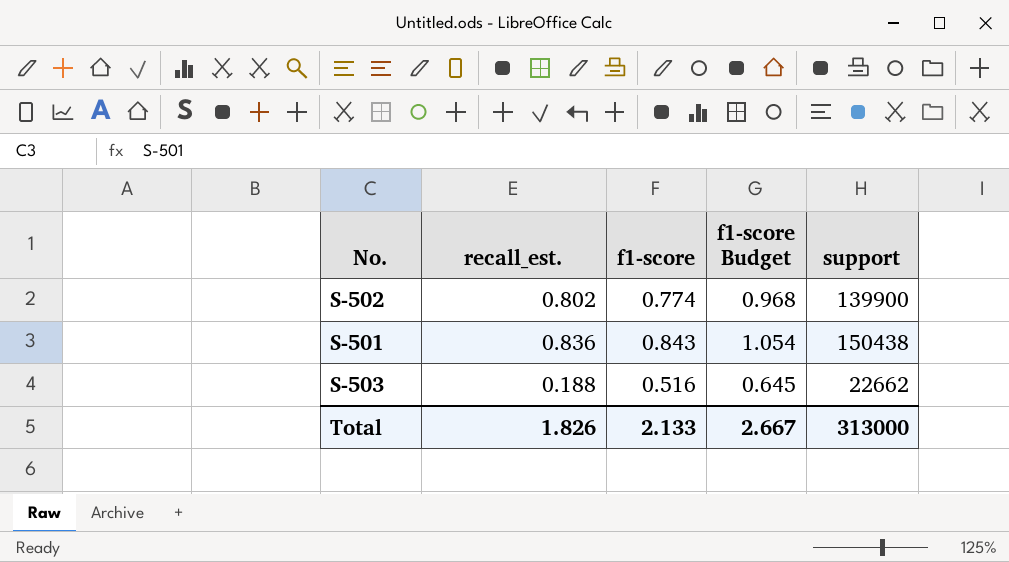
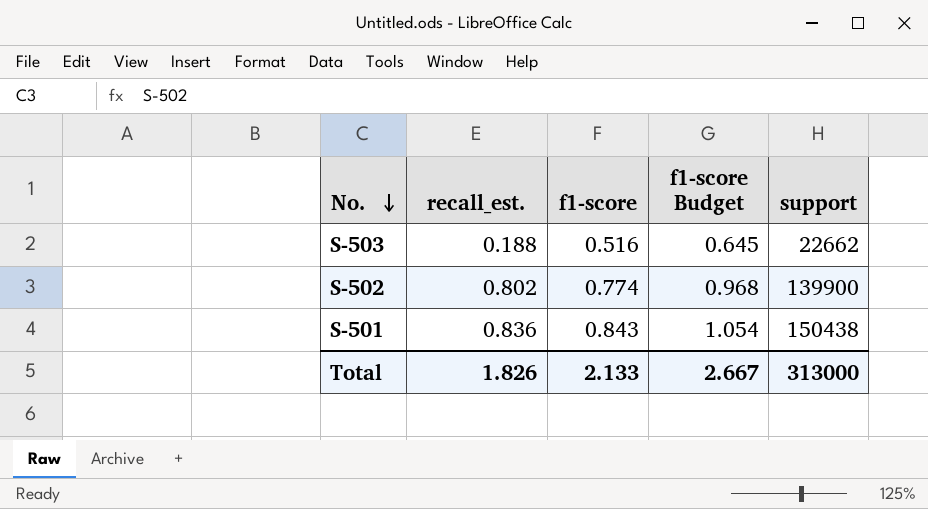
row order: none -> No. descending

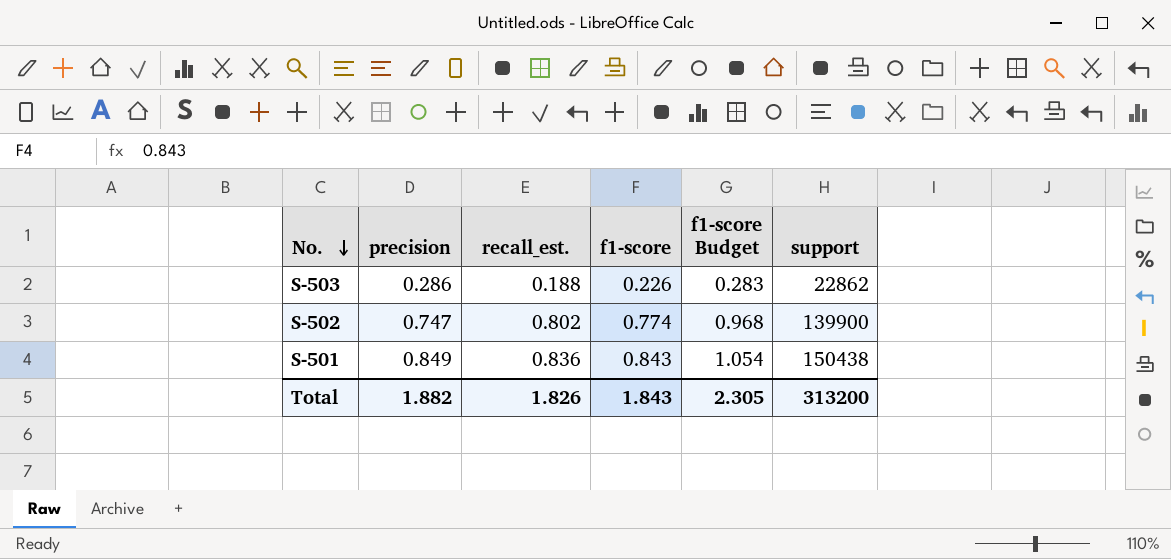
column precision | position: none -> 2
S-503 | f1-score: 0.516 -> 0.226
S-503 | f1-score Budget: 0.645 -> 0.283
S-503 | support: 22662 -> 22862
Total | f1-score: 2.133 -> 1.843
Total | f1-score Budget: 2.667 -> 2.305
Total | support: 313000 -> 313200

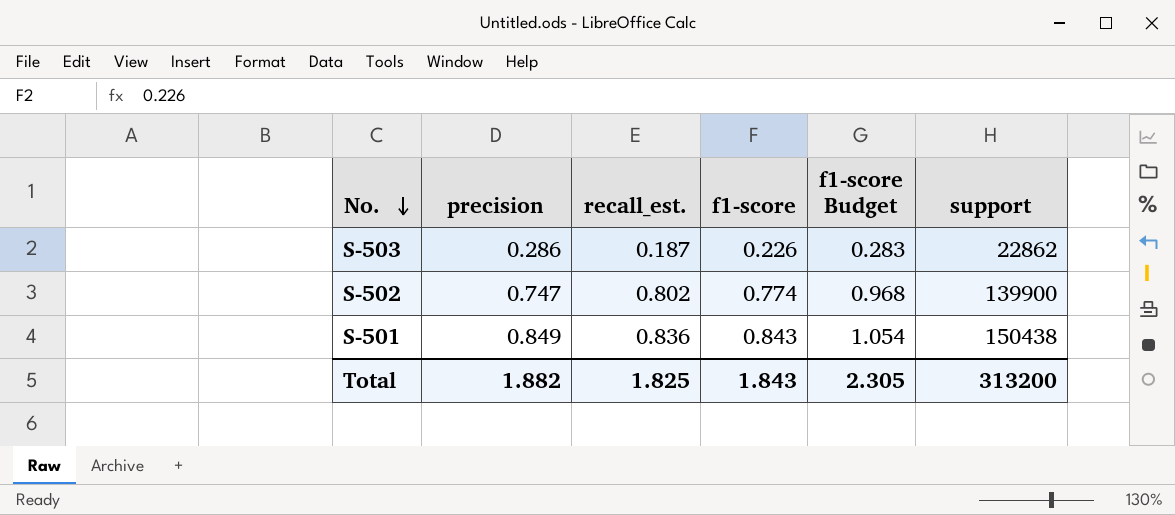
S-503 | recall_est.: 0.188 -> 0.187
Total | recall_est.: 1.826 -> 1.825

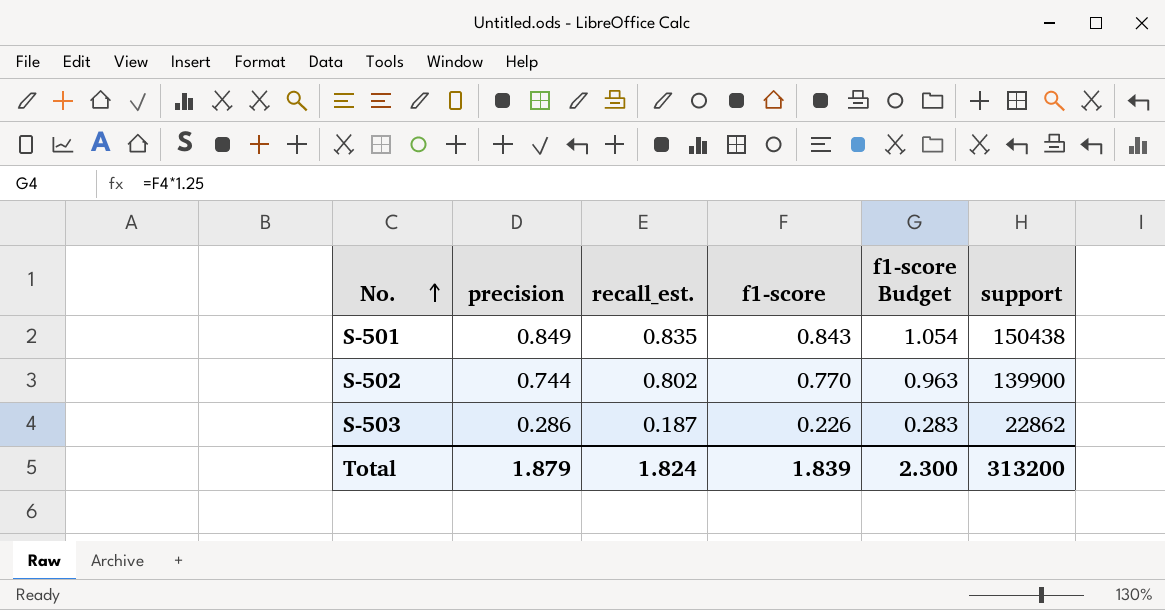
row order: No. descending -> No. ascending
S-501 | recall_est.: 0.836 -> 0.835
S-502 | precision: 0.747 -> 0.744
S-502 | f1-score: 0.774 -> 0.770
S-502 | f1-score Budget: 0.968 -> 0.963
Total | precision: 1.882 -> 1.879
Total | recall_est.: 1.825 -> 1.824
Total | f1-score: 1.843 -> 1.839
Total | f1-score Budget: 2.305 -> 2.300

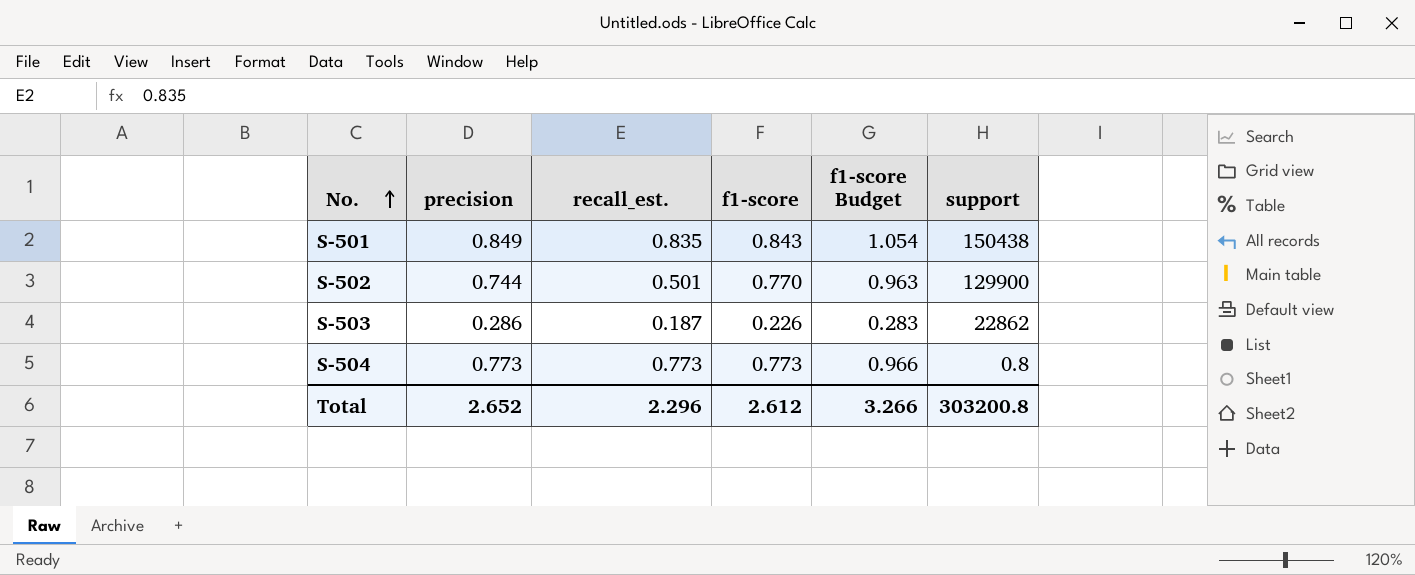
S-502 | recall_est.: 0.802 -> 0.501
S-502 | support: 139900 -> 129900
row S-504: none -> 0.773 | 0.773 | 0.773 | 0.966 | 0.8
Total | precision: 1.879 -> 2.652
Total | recall_est.: 1.824 -> 2.296
Total | f1-score: 1.839 -> 2.612
Total | f1-score Budget: 2.300 -> 3.266
Total | support: 313200 -> 303200.8

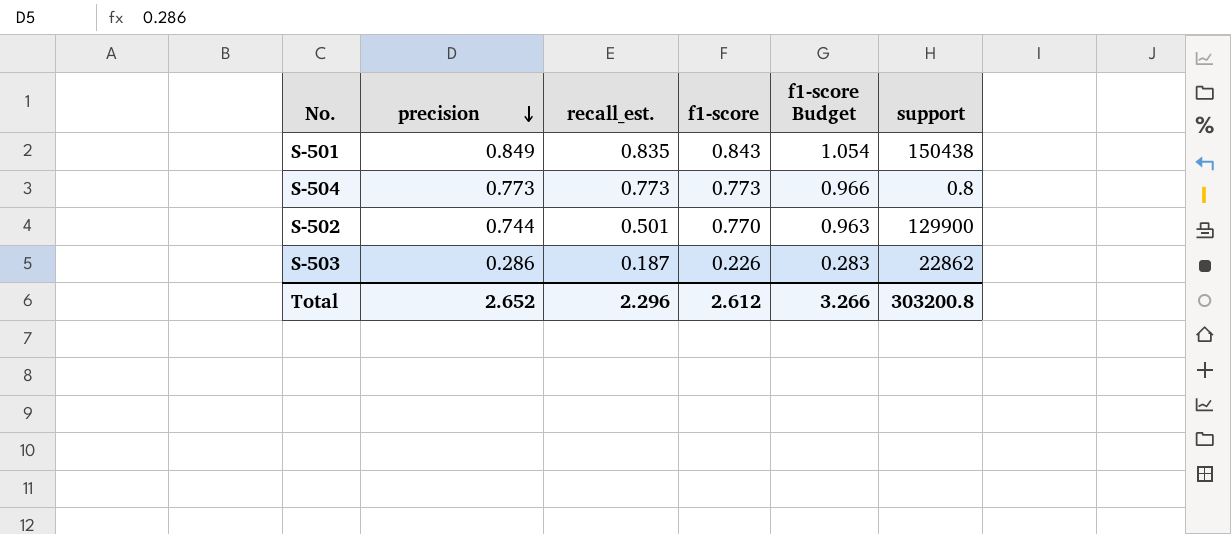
row order: No. ascending -> precision descending

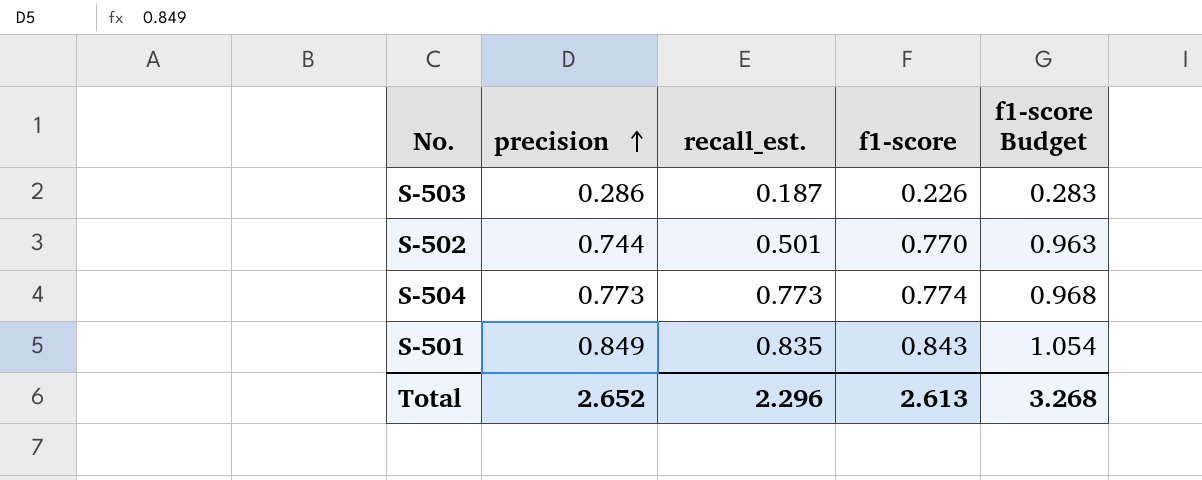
row order: precision descending -> precision ascending
column support | position: 6 -> none
S-504 | f1-score: 0.773 -> 0.774
S-504 | f1-score Budget: 0.966 -> 0.968
Total | f1-score: 2.612 -> 2.613
Total | f1-score Budget: 3.266 -> 3.268

